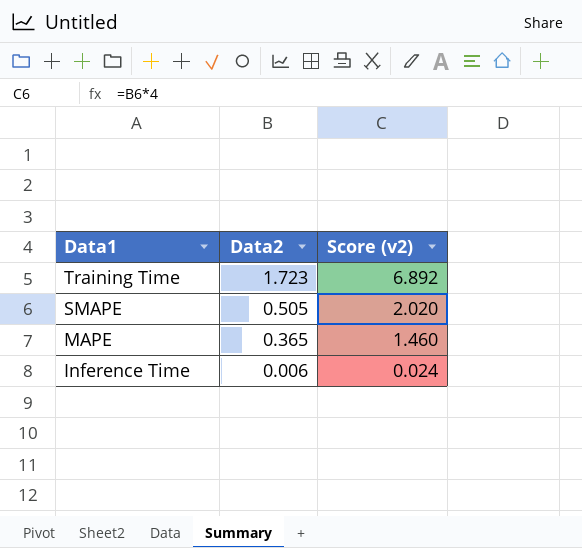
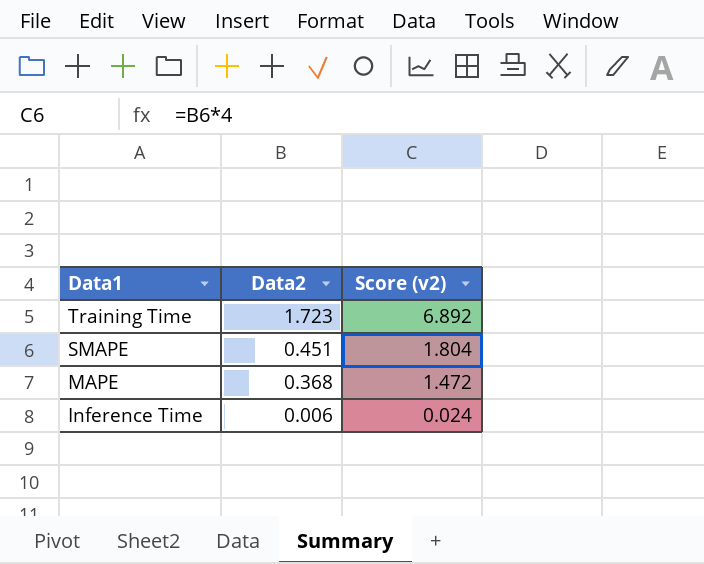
SMAPE | Data2: 0.505 -> 0.451
SMAPE | Score (v2): 2.020 -> 1.804
MAPE | Data2: 0.365 -> 0.368
MAPE | Score (v2): 1.460 -> 1.472

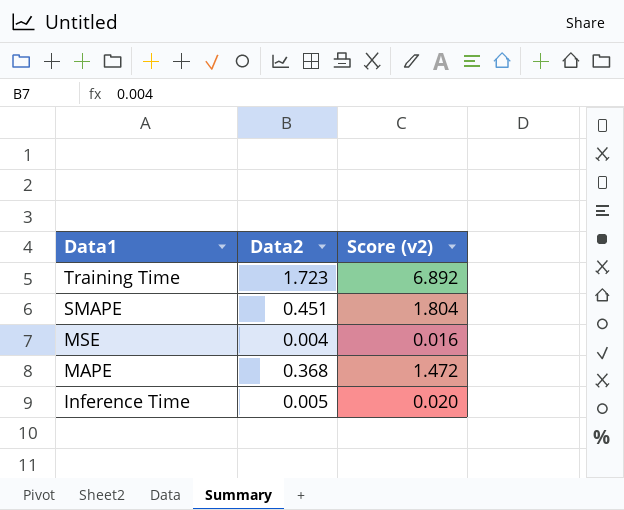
row MSE: none -> 0.004 | 0.016
Inference Time | Data2: 0.006 -> 0.005
Inference Time | Score (v2): 0.024 -> 0.020

